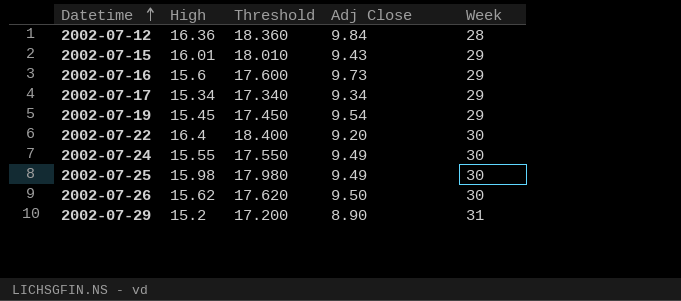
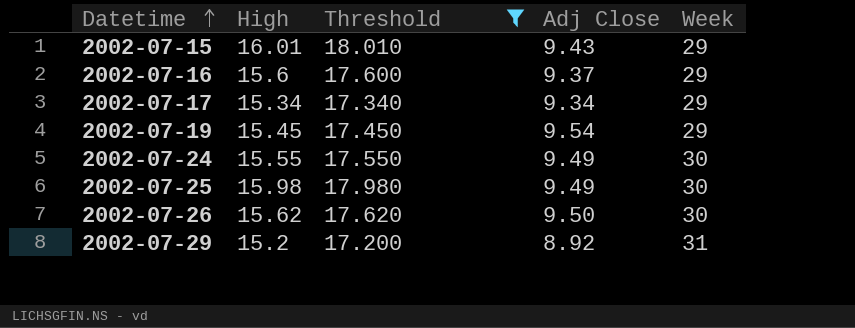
filter: none -> Threshold <= 18.010
2002-07-16 | Adj Close: 9.73 -> 9.37
2002-07-29 | Adj Close: 8.90 -> 8.92

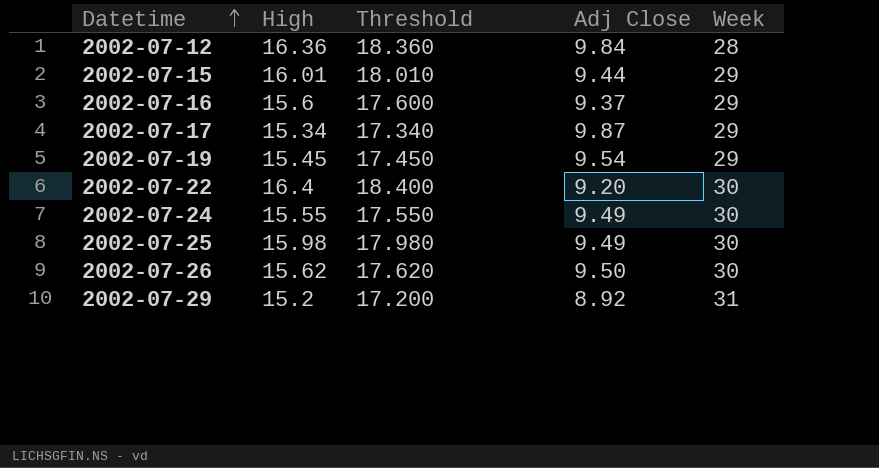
filter: Threshold <= 18.010 -> none
2002-07-15 | Adj Close: 9.43 -> 9.44
2002-07-17 | Adj Close: 9.34 -> 9.87

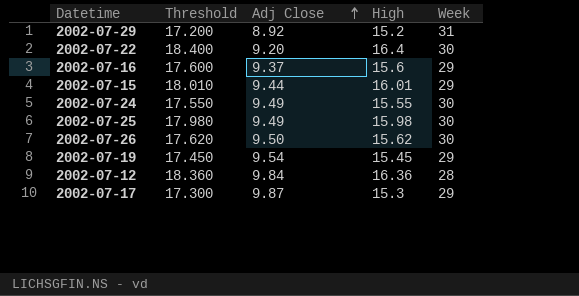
row order: Datetime ascending -> Adj Close ascending
column High | position: 2 -> 4
2002-07-17 | Threshold: 17.340 -> 17.300
2002-07-17 | High: 15.34 -> 15.3

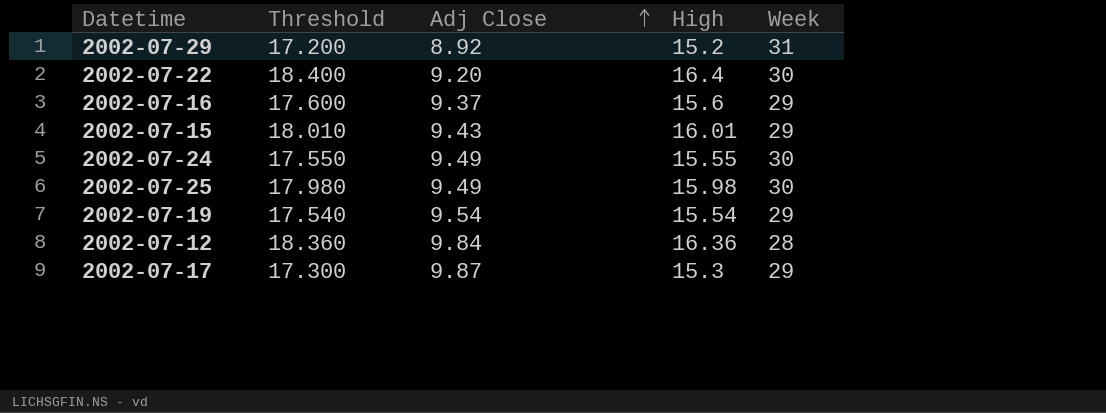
row 2002-07-26: 17.620 | 9.50 | 15.62 | 30 -> none
2002-07-15 | Adj Close: 9.44 -> 9.43
2002-07-19 | Threshold: 17.450 -> 17.540
2002-07-19 | High: 15.45 -> 15.54

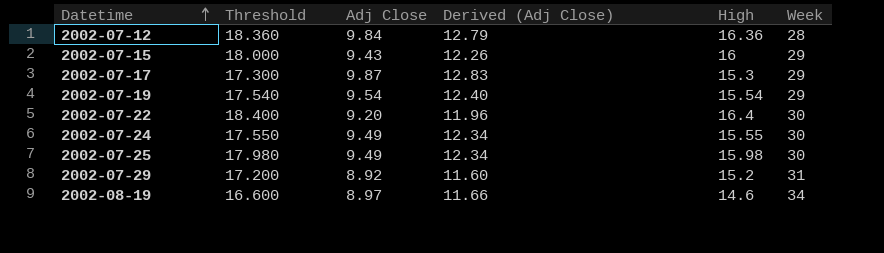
row order: Adj Close ascending -> Datetime ascending
column Derived (Adj Close) | formula: none -> [Adj Close] * 1.3
row 2002-07-16: 17.600 | 9.37 | 15.6 | 29 -> none
2002-07-15 | Threshold: 18.010 -> 18.000
2002-07-15 | High: 16.01 -> 16
row 2002-08-19: none -> 16.600 | 8.97 | 11.66 | 14.6 | 34

